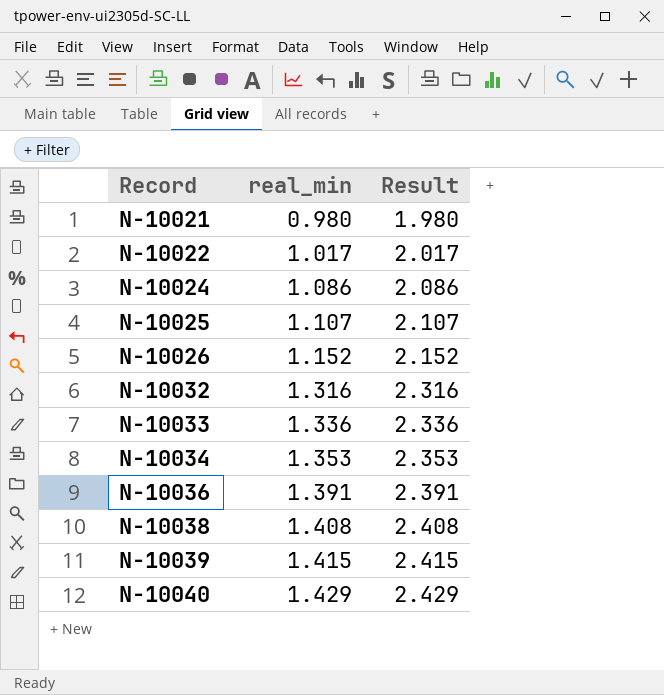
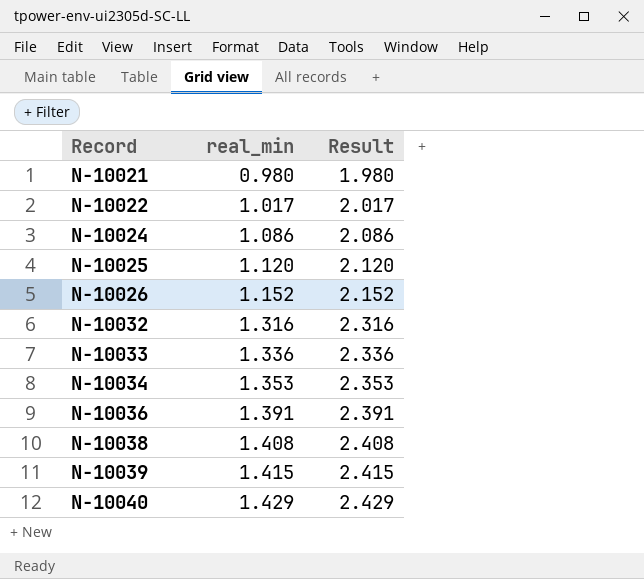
N-10025 | real_min: 1.107 -> 1.120
N-10025 | Result: 2.107 -> 2.120

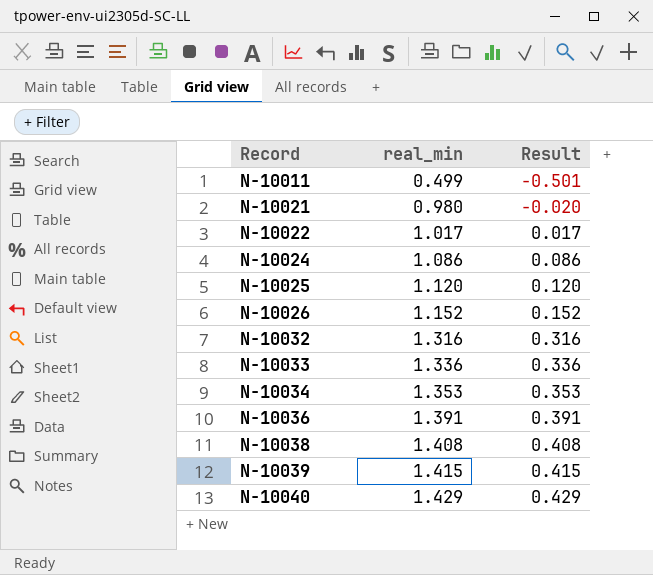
column Result | formula: [real_min] + 1 -> [real_min] - 1
row N-10011: none -> 0.499 | -0.501

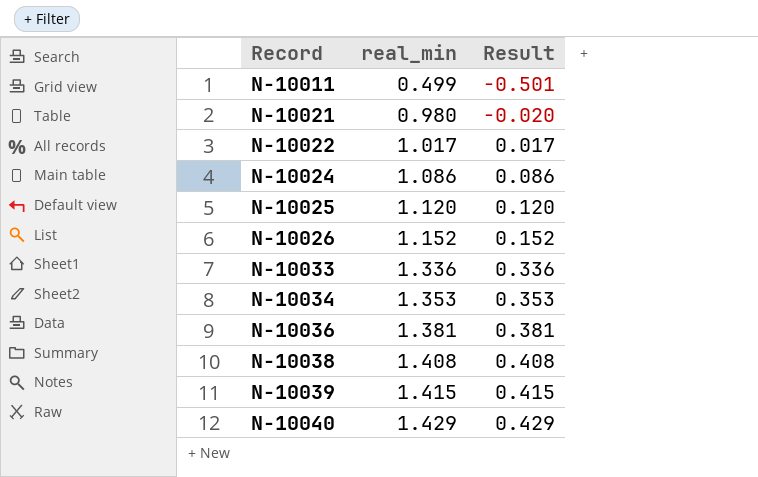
row N-10032: 1.316 | 0.316 -> none
N-10036 | real_min: 1.391 -> 1.381
N-10036 | Result: 0.391 -> 0.381

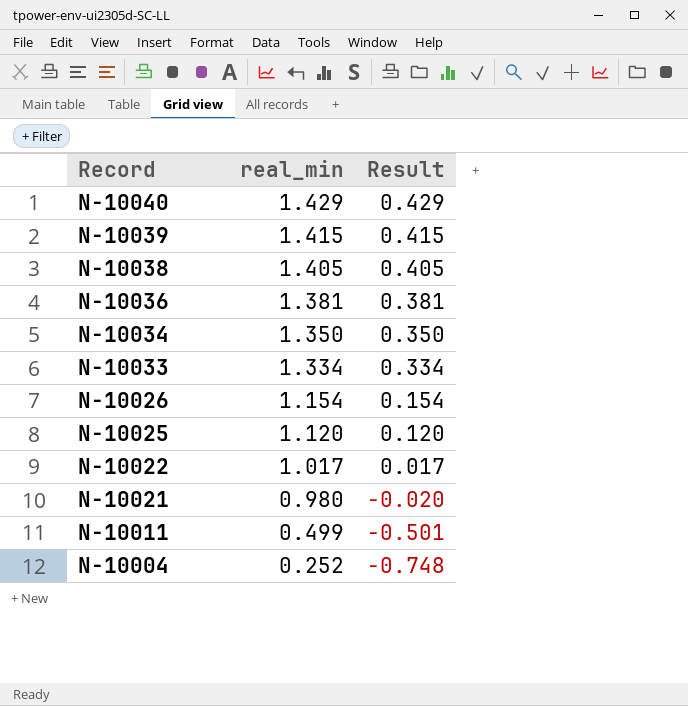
row order: Record ascending -> Record descending
row N-10024: 1.086 | 0.086 -> none
N-10038 | real_min: 1.408 -> 1.405
N-10038 | Result: 0.408 -> 0.405
N-10034 | real_min: 1.353 -> 1.350
N-10034 | Result: 0.353 -> 0.350
N-10033 | real_min: 1.336 -> 1.334
N-10033 | Result: 0.336 -> 0.334
N-10026 | real_min: 1.152 -> 1.154
N-10026 | Result: 0.152 -> 0.154
row N-10004: none -> 0.252 | -0.748

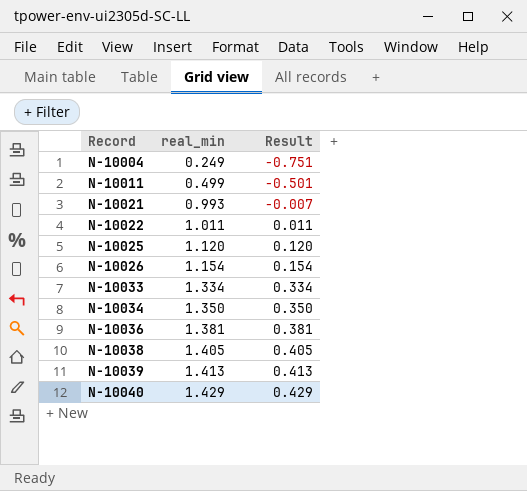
row order: Record descending -> Record ascending
N-10004 | real_min: 0.252 -> 0.249
N-10004 | Result: -0.748 -> -0.751
N-10021 | real_min: 0.980 -> 0.993
N-10021 | Result: -0.020 -> -0.007
N-10022 | real_min: 1.017 -> 1.011
N-10022 | Result: 0.017 -> 0.011
N-10039 | real_min: 1.415 -> 1.413
N-10039 | Result: 0.415 -> 0.413

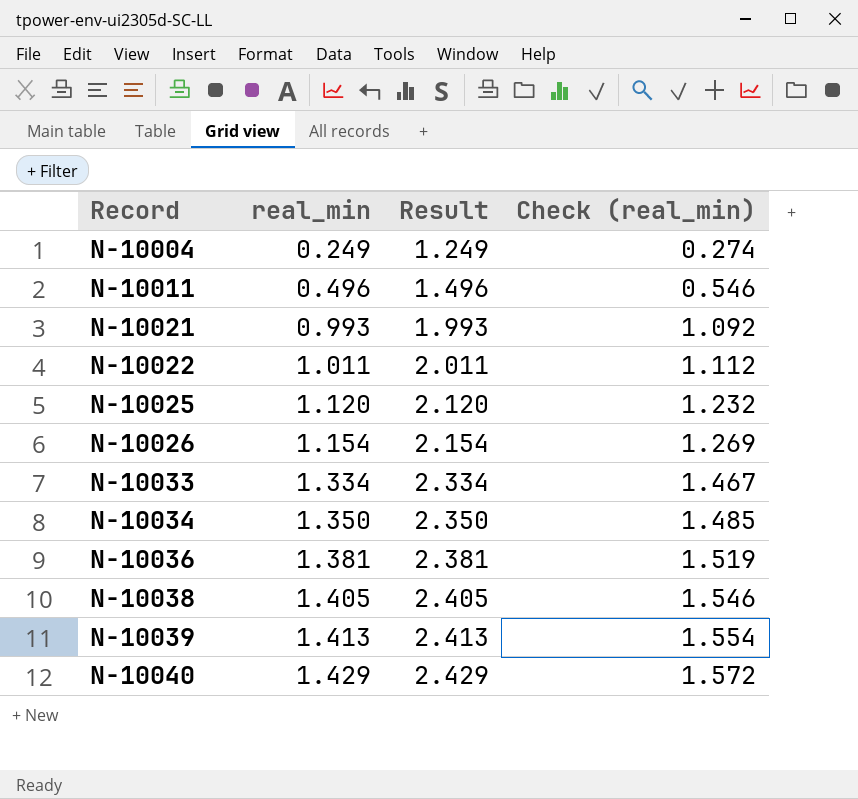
column Result | formula: [real_min] - 1 -> [real_min] + 1
column Check (real_min) | formula: none -> [real_min] * 1.1
N-10011 | real_min: 0.499 -> 0.496

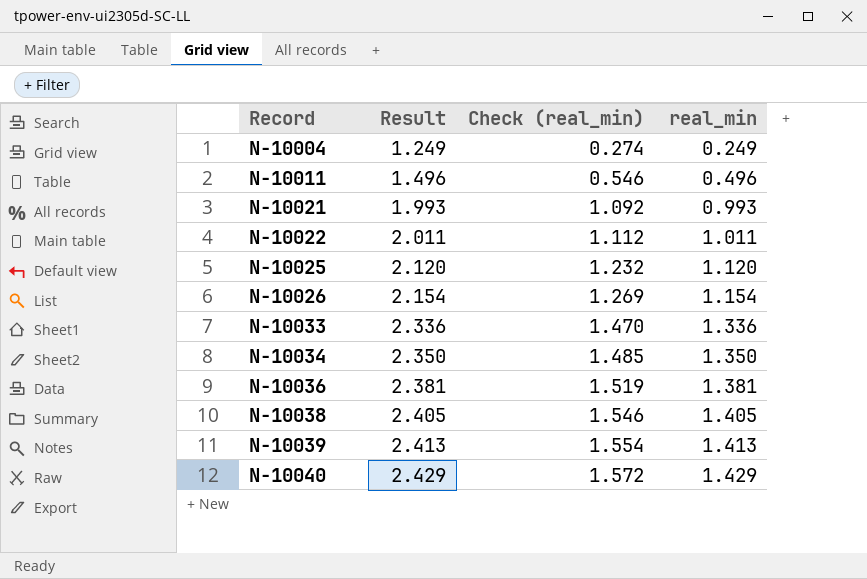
column real_min | position: 2 -> 4
N-10033 | Result: 2.334 -> 2.336
N-10033 | Check (real_min): 1.467 -> 1.470
N-10033 | real_min: 1.334 -> 1.336

